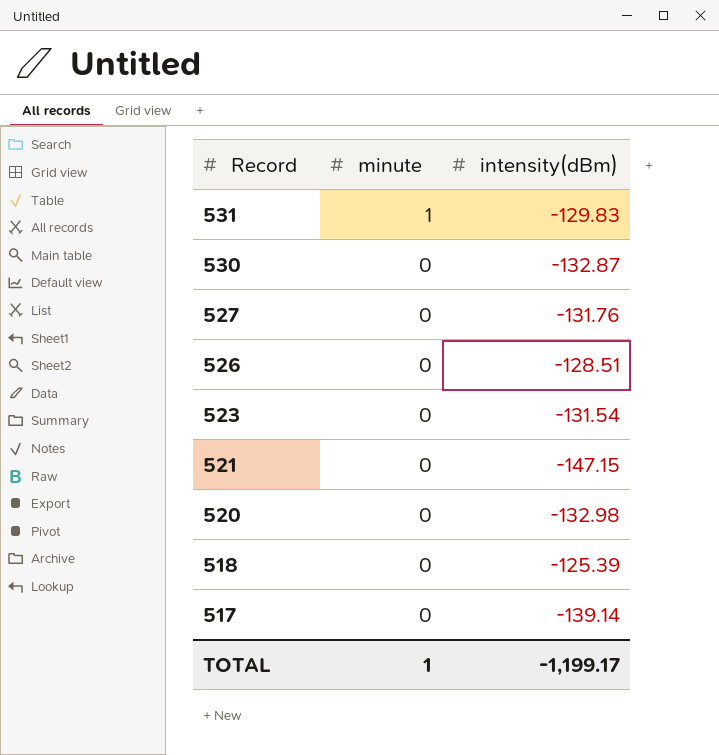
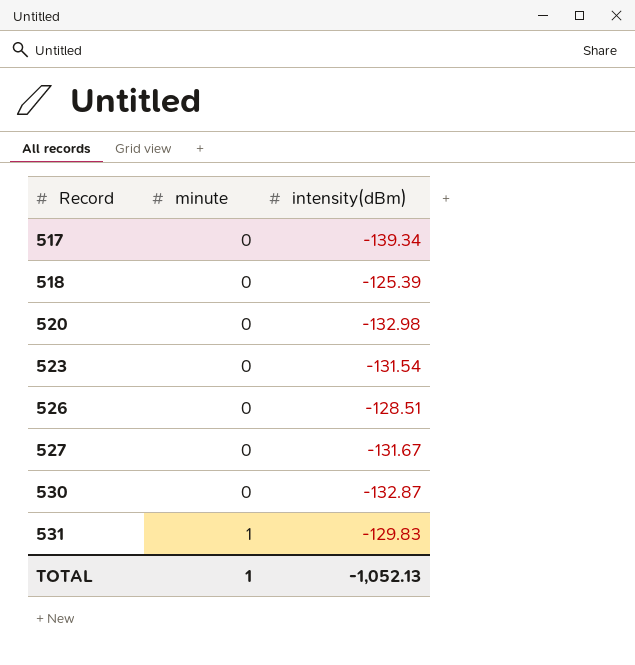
row order: Record descending -> Record ascending
row 521: 0 | -147.15 -> none
517 | intensity(dBm): -139.14 -> -139.34
527 | intensity(dBm): -131.76 -> -131.67
TOTAL | intensity(dBm): -1,199.17 -> -1,052.13

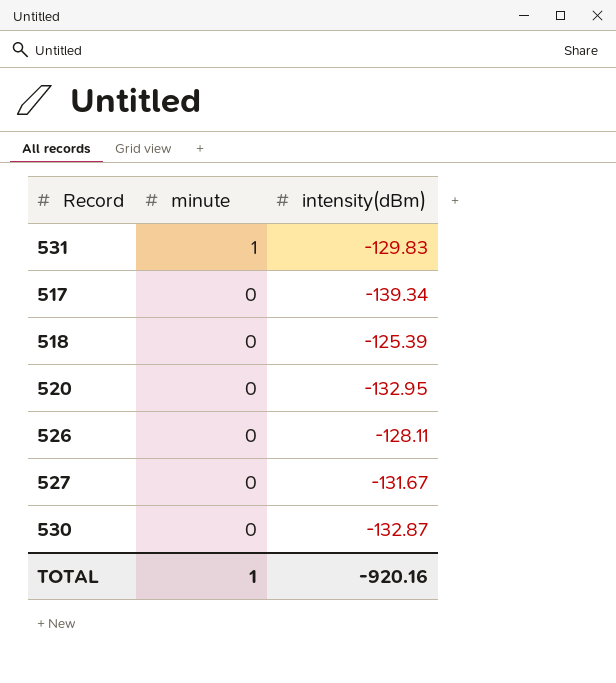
row order: Record ascending -> minute descending
row 523: 0 | -131.54 -> none
520 | intensity(dBm): -132.98 -> -132.95
526 | intensity(dBm): -128.51 -> -128.11
TOTAL | intensity(dBm): -1,052.13 -> -920.16

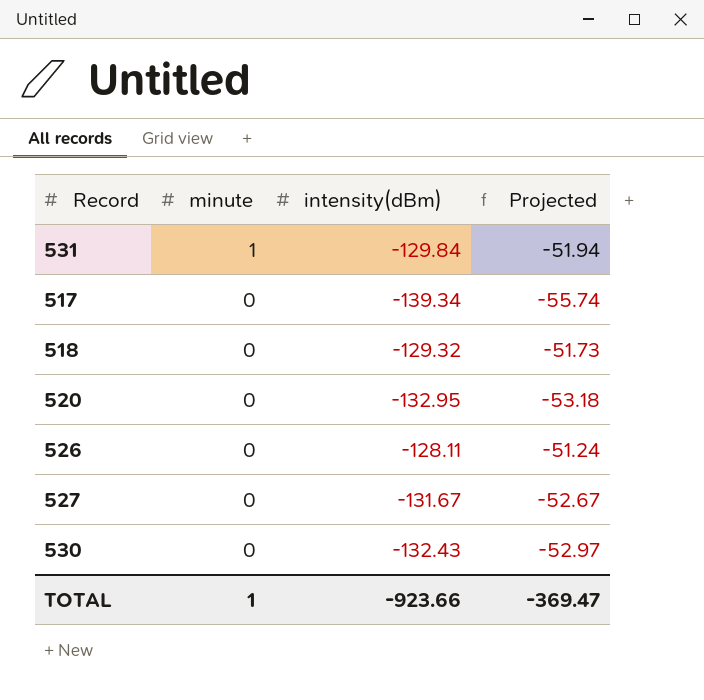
column Projected | formula: none -> [intensity(dBm)] * 0.4
531 | intensity(dBm): -129.83 -> -129.84
518 | intensity(dBm): -125.39 -> -129.32
530 | intensity(dBm): -132.87 -> -132.43
TOTAL | intensity(dBm): -920.16 -> -923.66

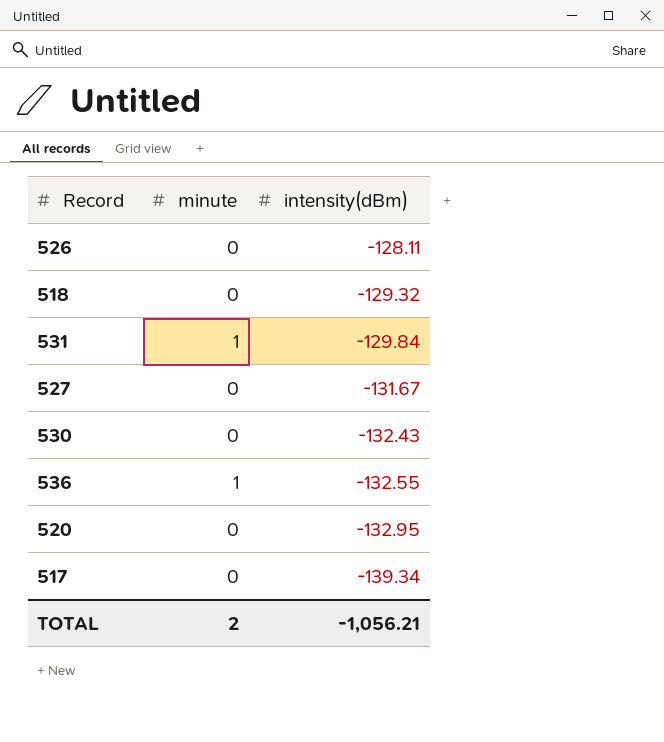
row order: minute descending -> intensity(dBm) descending
column Projected | formula: [intensity(dBm)] * 0.4 -> none
row 536: none -> 1 | -132.55
TOTAL | minute: 1 -> 2
TOTAL | intensity(dBm): -923.66 -> -1,056.21

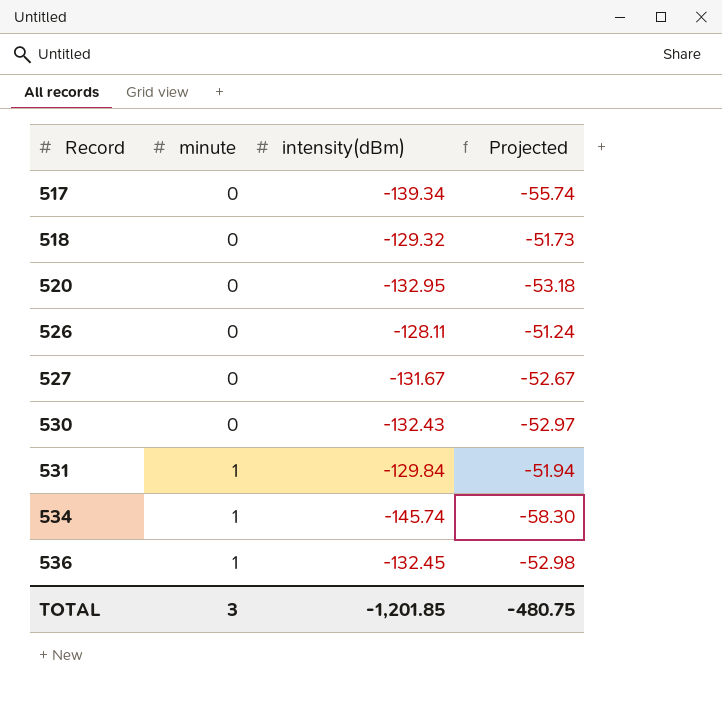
row order: intensity(dBm) descending -> Record ascending
column Projected | formula: none -> [intensity(dBm)] * 0.4
row 534: none -> 1 | -145.74 | -58.30
536 | intensity(dBm): -132.55 -> -132.45
TOTAL | minute: 2 -> 3
TOTAL | intensity(dBm): -1,056.21 -> -1,201.85

